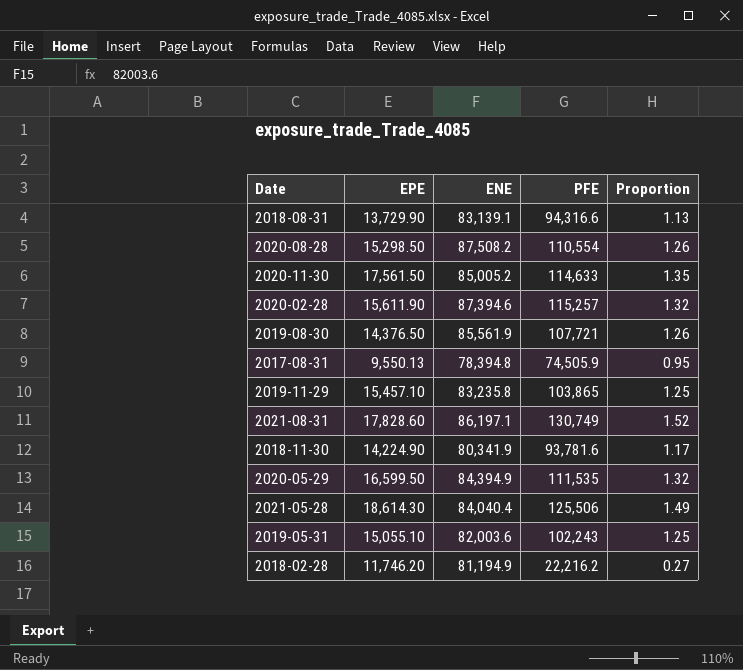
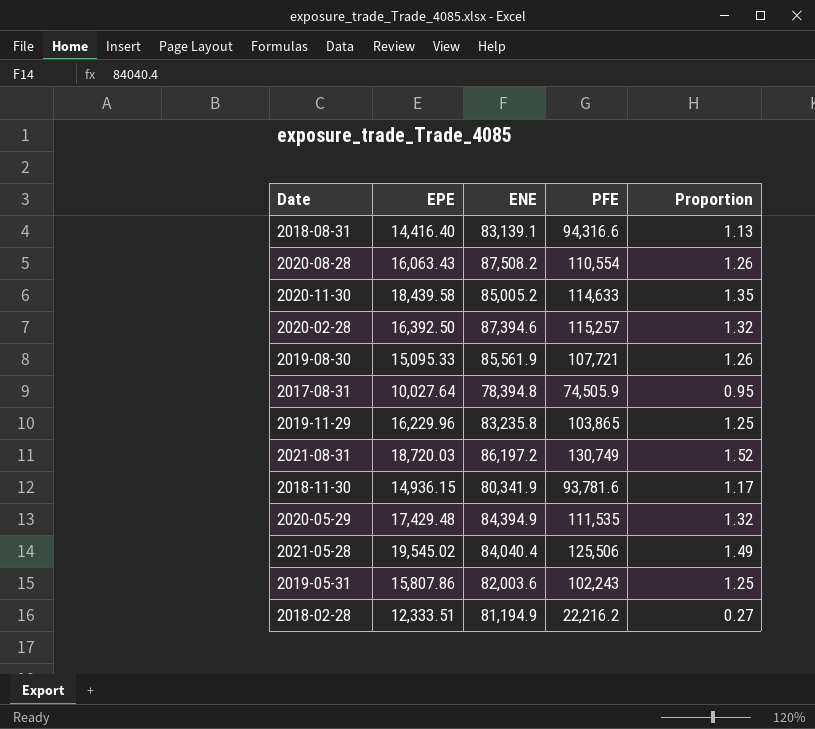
2018-08-31 | EPE: 13,729.90 -> 14,416.40
2020-08-28 | EPE: 15,298.50 -> 16,063.43
2020-11-30 | EPE: 17,561.50 -> 18,439.58
2020-02-28 | EPE: 15,611.90 -> 16,392.50
2019-08-30 | EPE: 14,376.50 -> 15,095.33
2017-08-31 | EPE: 9,550.13 -> 10,027.64
2019-11-29 | EPE: 15,457.10 -> 16,229.96
2021-08-31 | EPE: 17,828.60 -> 18,720.03
2021-08-31 | ENE: 86,197.1 -> 86,197.2
2018-11-30 | EPE: 14,224.90 -> 14,936.15
2020-05-29 | EPE: 16,599.50 -> 17,429.48
2021-05-28 | EPE: 18,614.30 -> 19,545.02
2019-05-31 | EPE: 15,055.10 -> 15,807.86
2018-02-28 | EPE: 11,746.20 -> 12,333.51

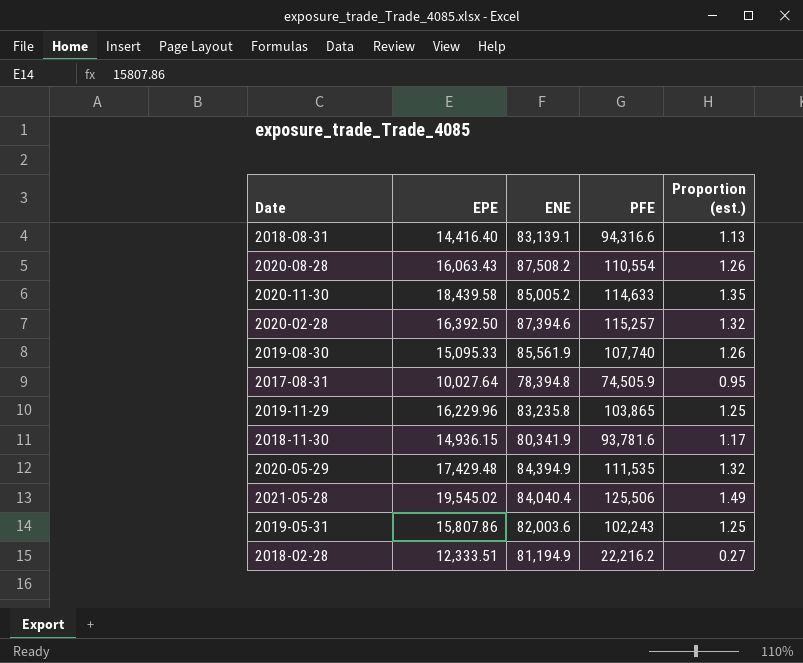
column name: Proportion -> Proportion (est.)
row 2021-08-31: 18,720.03 | 86,197.2 | 130,749 | 1.52 -> none
2019-08-30 | PFE: 107,721 -> 107,740

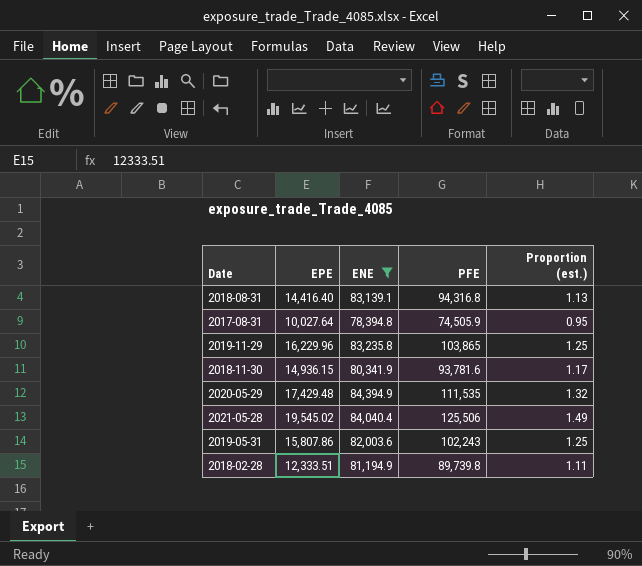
filter: none -> ENE <= 84,394.9
2018-08-31 | PFE: 94,316.6 -> 94,316.8
2018-02-28 | PFE: 22,216.2 -> 89,739.8
2018-02-28 | Proportion (est.): 0.27 -> 1.11

